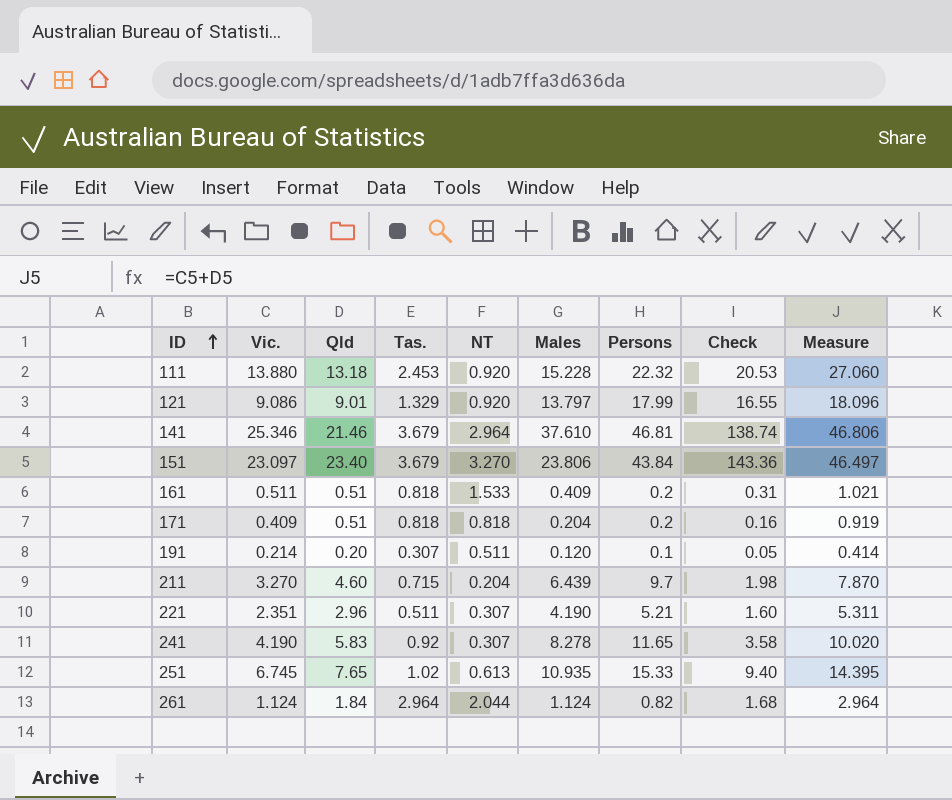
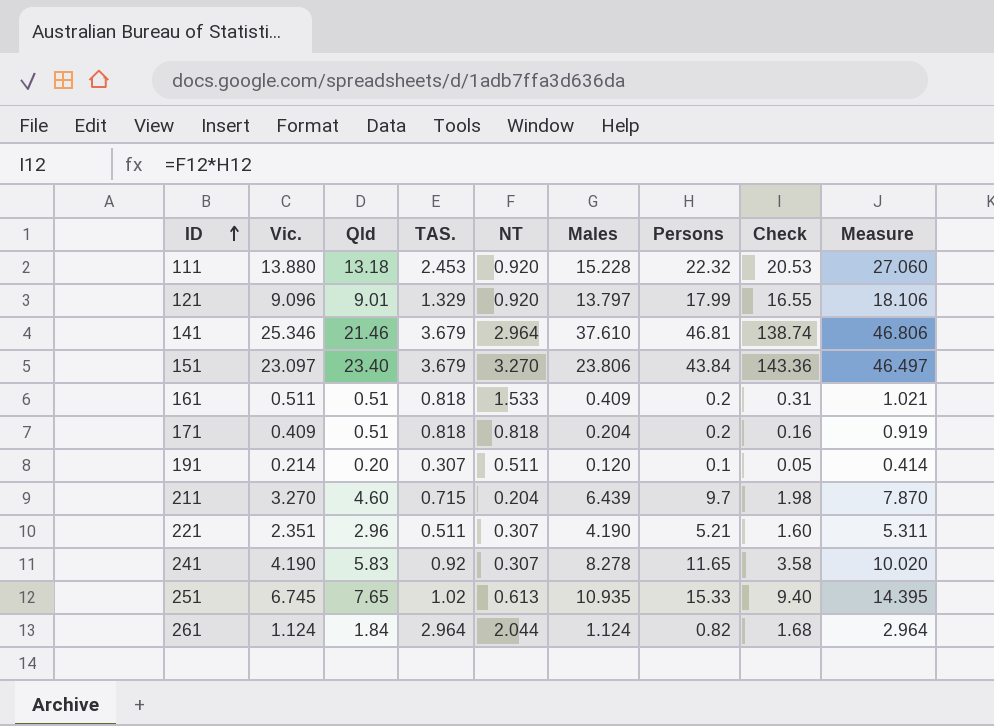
column name: Tas. -> TAS.
121 | Vic.: 9.086 -> 9.096
121 | Measure: 18.096 -> 18.106

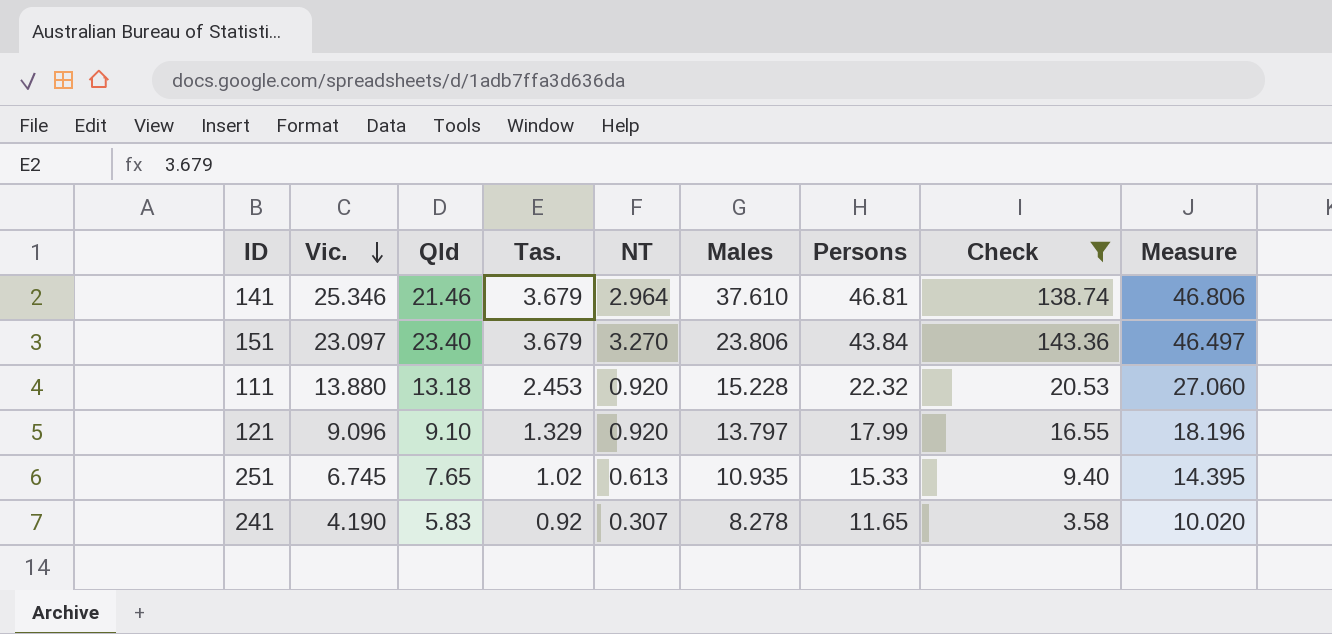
filter: none -> Check >= 3.58
row order: ID ascending -> Vic. descending
column name: TAS. -> Tas.
121 | Qld: 9.01 -> 9.10
121 | Measure: 18.106 -> 18.196

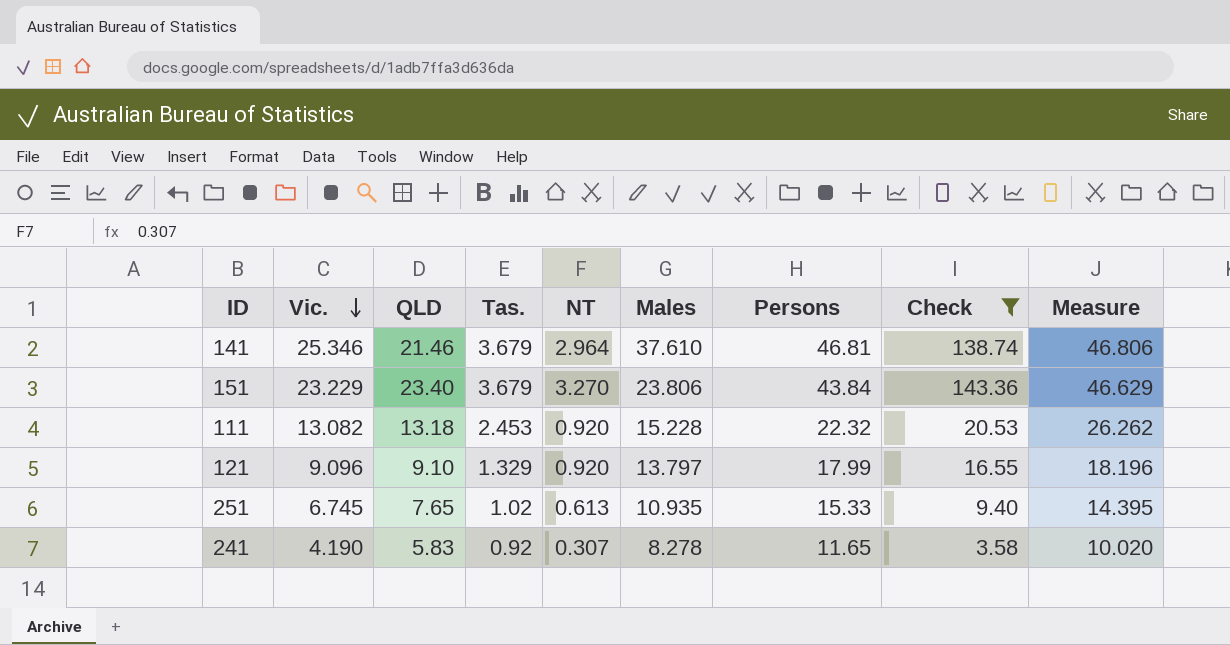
column name: Qld -> QLD
151 | Vic.: 23.097 -> 23.229
151 | Measure: 46.497 -> 46.629
111 | Vic.: 13.880 -> 13.082
111 | Measure: 27.060 -> 26.262

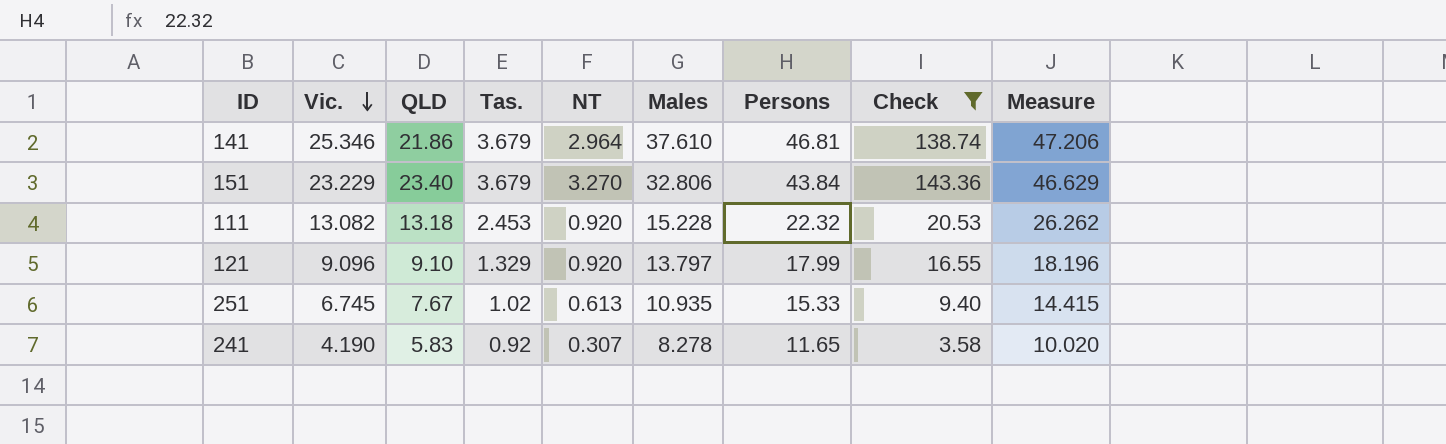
141 | QLD: 21.46 -> 21.86
141 | Measure: 46.806 -> 47.206
151 | Males: 23.806 -> 32.806
251 | QLD: 7.65 -> 7.67
251 | Measure: 14.395 -> 14.415

